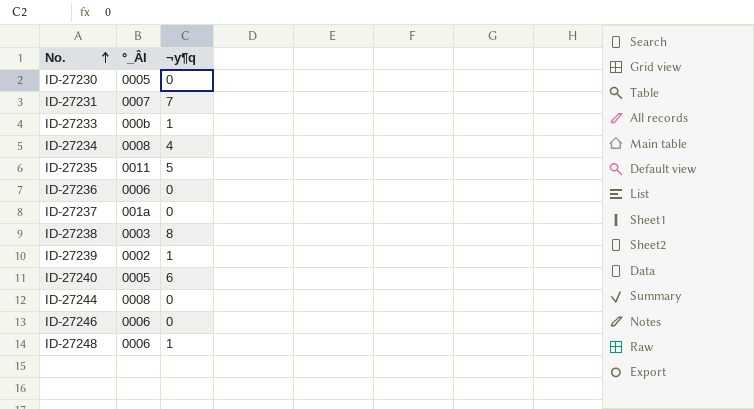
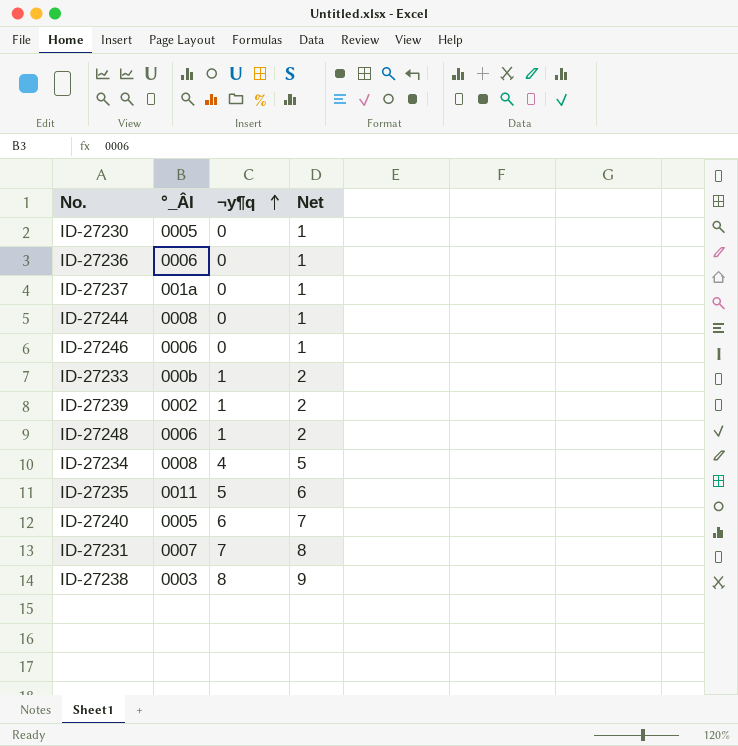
row order: No. ascending -> ¬y¶q ascending
column Net | formula: none -> [¬y¶q] + 1

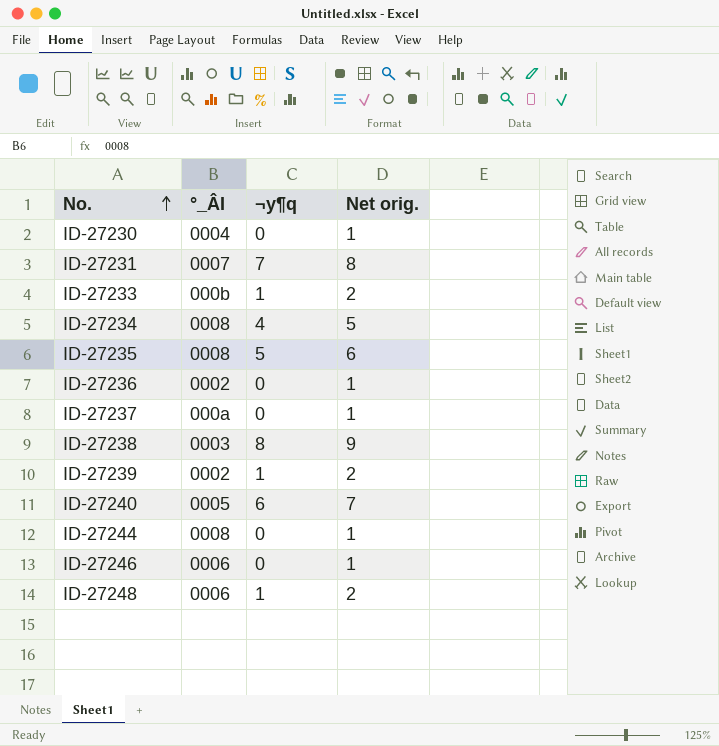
row order: ¬y¶q ascending -> No. ascending
column name: Net -> Net orig.
ID-27230 | °_ÂI: 0005 -> 0004
ID-27235 | °_ÂI: 0011 -> 0008
ID-27236 | °_ÂI: 0006 -> 0002
ID-27237 | °_ÂI: 001a -> 000a

